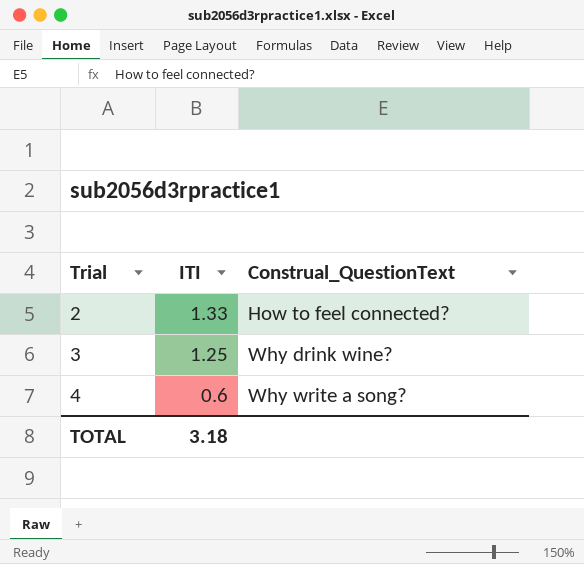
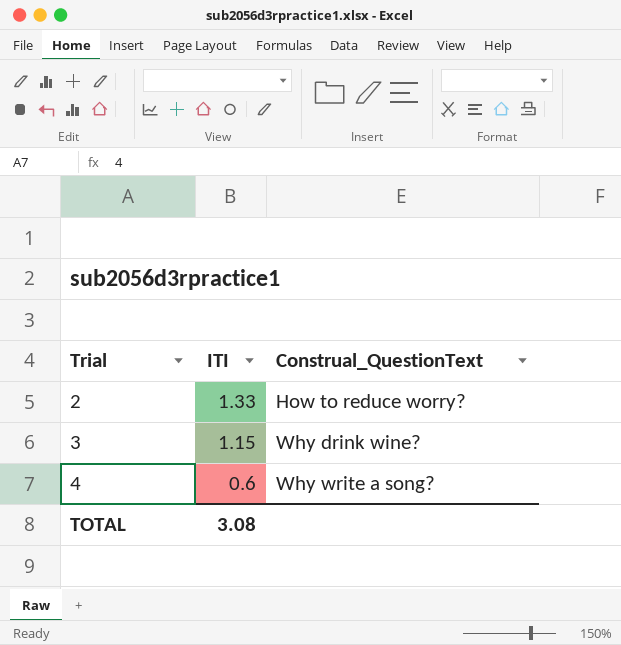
2 | Construal_QuestionText: How to feel connected? -> How to reduce worry?
3 | ITI: 1.25 -> 1.15
TOTAL | ITI: 3.18 -> 3.08

